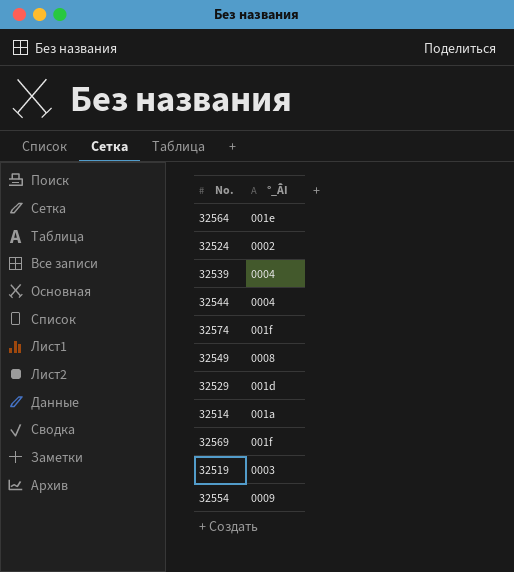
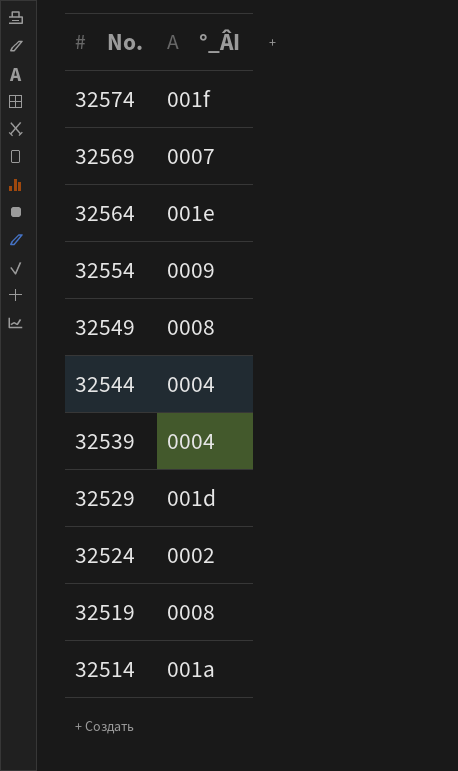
row order: none -> No. descending
32569 | °_ÂI: 001f -> 0007
32519 | °_ÂI: 0003 -> 0008

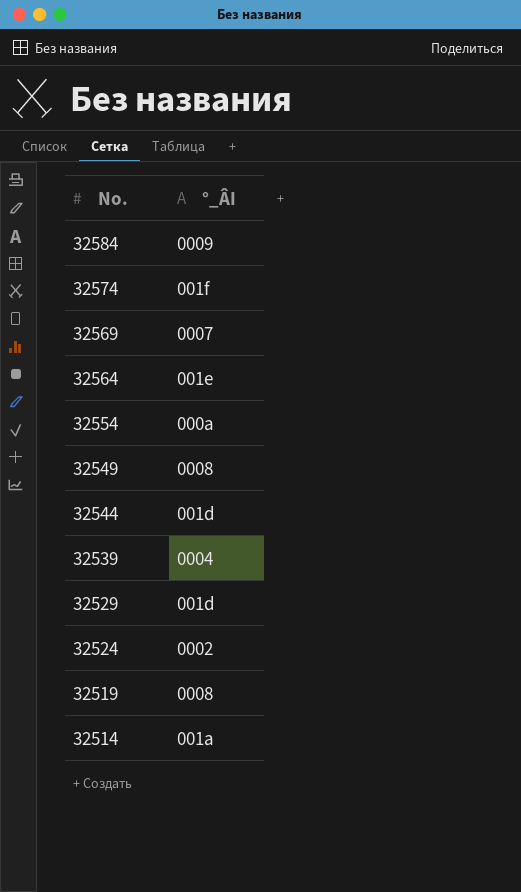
row 32584: none -> 0009
32554 | °_ÂI: 0009 -> 000a
32544 | °_ÂI: 0004 -> 001d

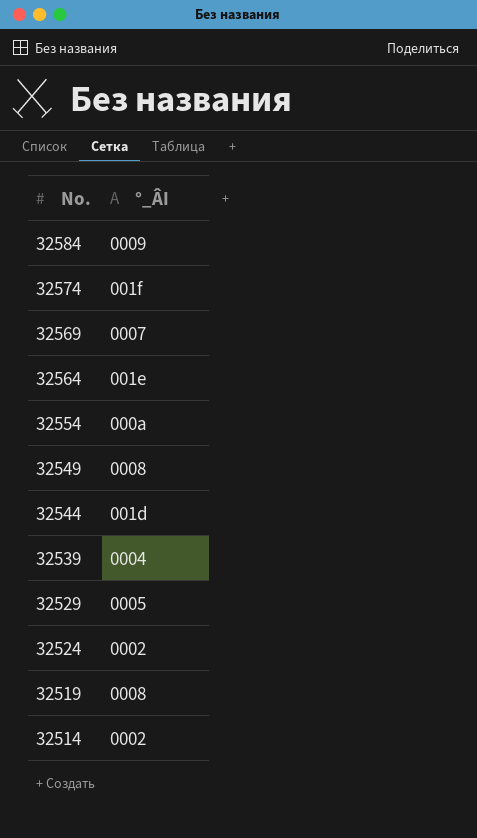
32529 | °_ÂI: 001d -> 0005
32514 | °_ÂI: 001a -> 0002

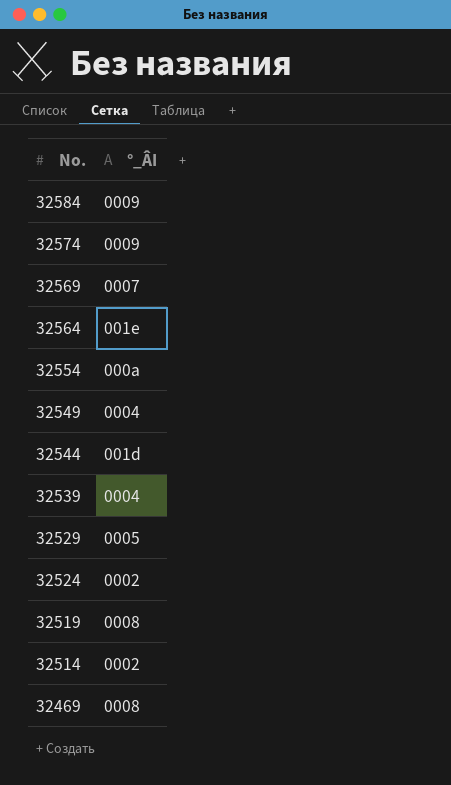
32574 | °_ÂI: 001f -> 0009
32549 | °_ÂI: 0008 -> 0004
row 32469: none -> 0008

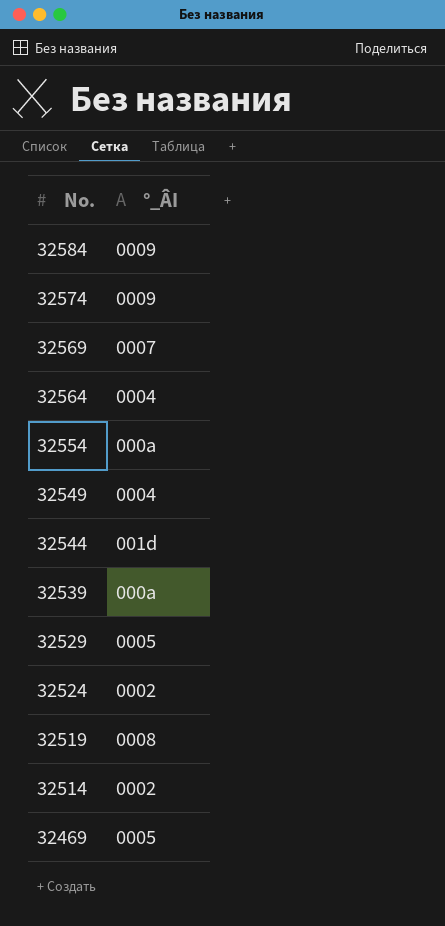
32564 | °_ÂI: 001e -> 0004
32539 | °_ÂI: 0004 -> 000a
32469 | °_ÂI: 0008 -> 0005

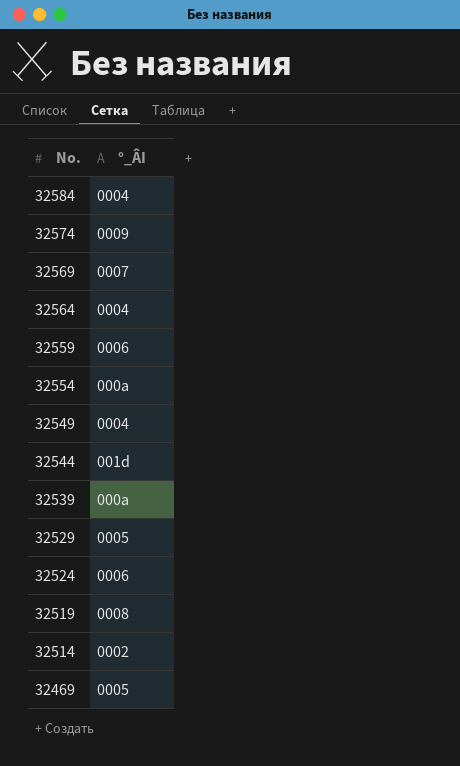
32584 | °_ÂI: 0009 -> 0004
row 32559: none -> 0006
32524 | °_ÂI: 0002 -> 0006

